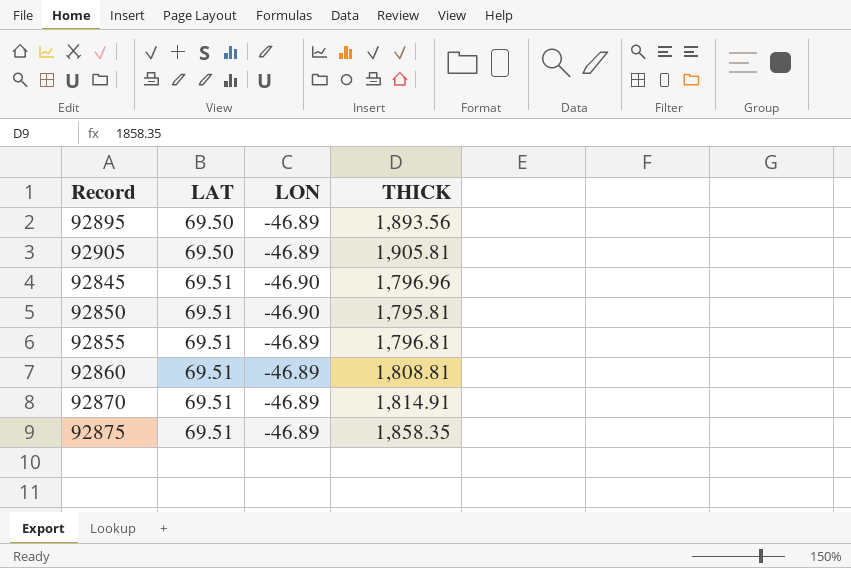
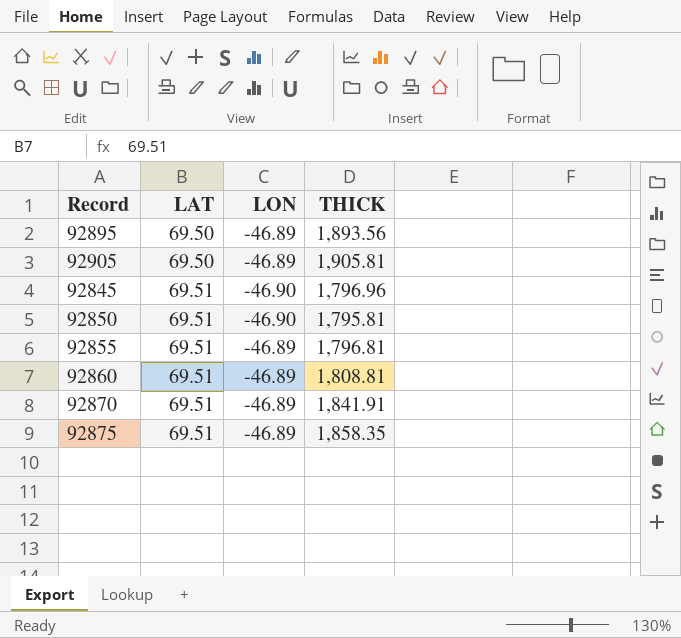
92870 | THICK: 1,814.91 -> 1,841.91

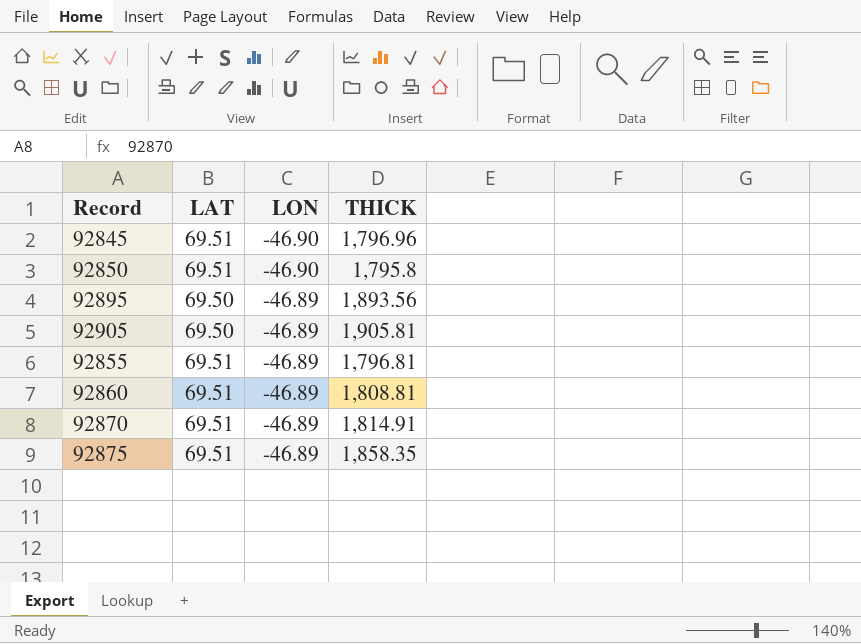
row order: LAT ascending -> LON ascending
92850 | THICK: 1,795.81 -> 1,795.8
92870 | THICK: 1,841.91 -> 1,814.91

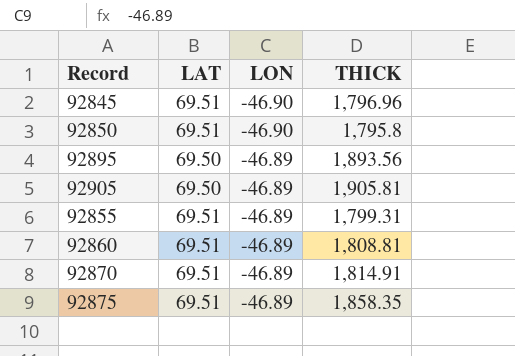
92855 | THICK: 1,796.81 -> 1,799.31

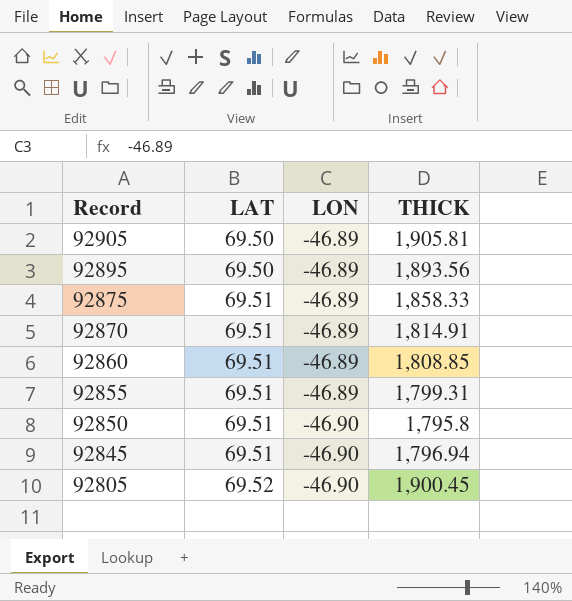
row order: LON ascending -> Record descending
92875 | THICK: 1,858.35 -> 1,858.33
92860 | THICK: 1,808.81 -> 1,808.85
92845 | THICK: 1,796.96 -> 1,796.94
row 92805: none -> 69.52 | -46.90 | 1,900.45

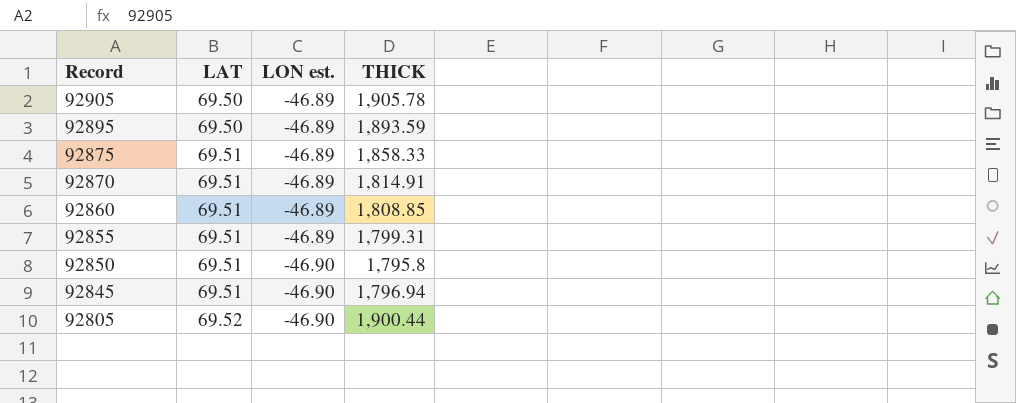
column name: LON -> LON est.
92905 | THICK: 1,905.81 -> 1,905.78
92895 | THICK: 1,893.56 -> 1,893.59
92805 | THICK: 1,900.45 -> 1,900.44

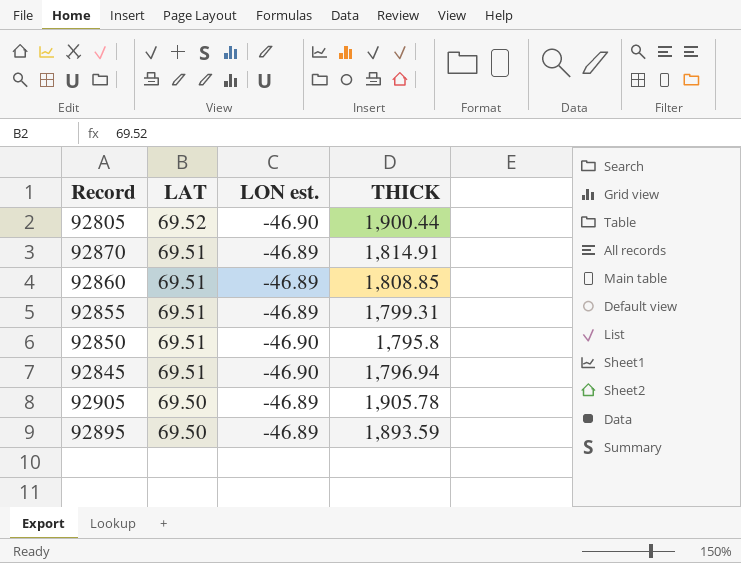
row order: Record descending -> LAT descending
row 92875: 69.51 | -46.89 | 1,858.33 -> none

